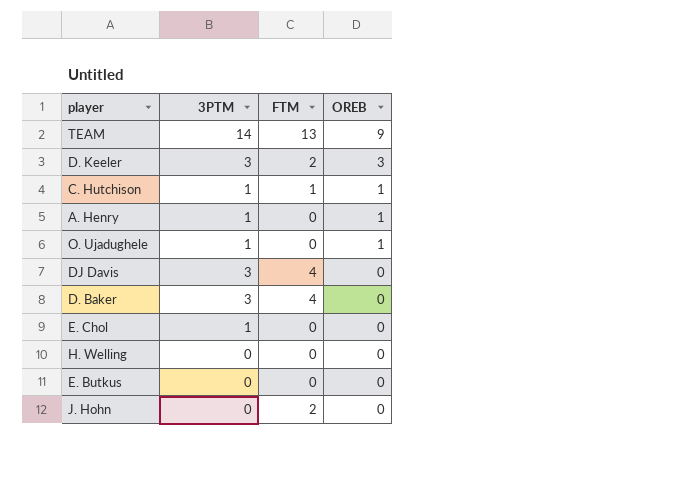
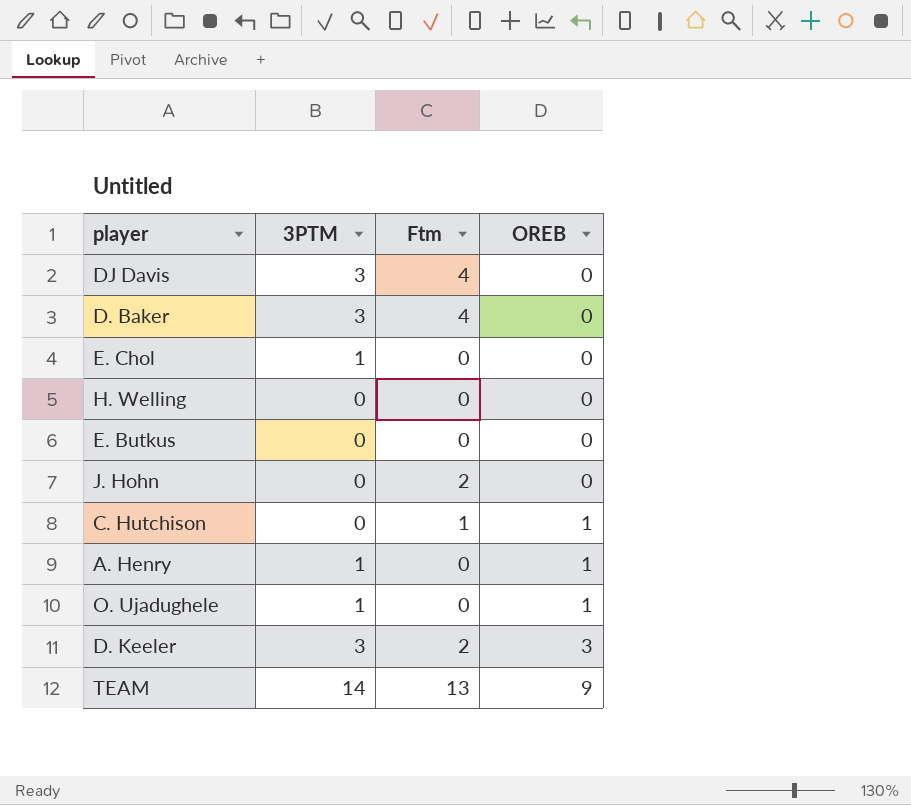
row order: OREB descending -> OREB ascending
column name: FTM -> Ftm
C. Hutchison | 3PTM: 1 -> 0

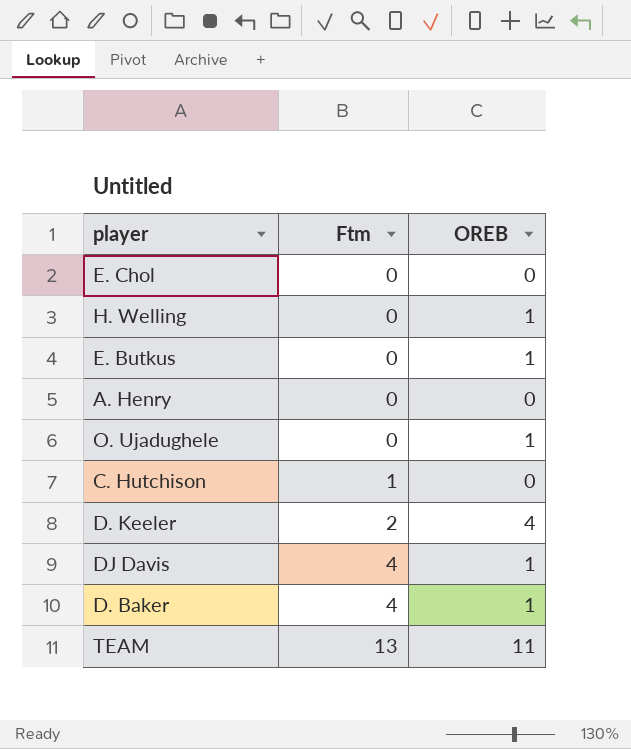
row order: OREB ascending -> Ftm ascending
column 3PTM | position: 2 -> none
row J. Hohn: 0 | 2 | 0 -> none
H. Welling | OREB: 0 -> 1
E. Butkus | OREB: 0 -> 1
A. Henry | OREB: 1 -> 0
C. Hutchison | OREB: 1 -> 0
D. Keeler | OREB: 3 -> 4
DJ Davis | OREB: 0 -> 1
D. Baker | OREB: 0 -> 1
TEAM | OREB: 9 -> 11

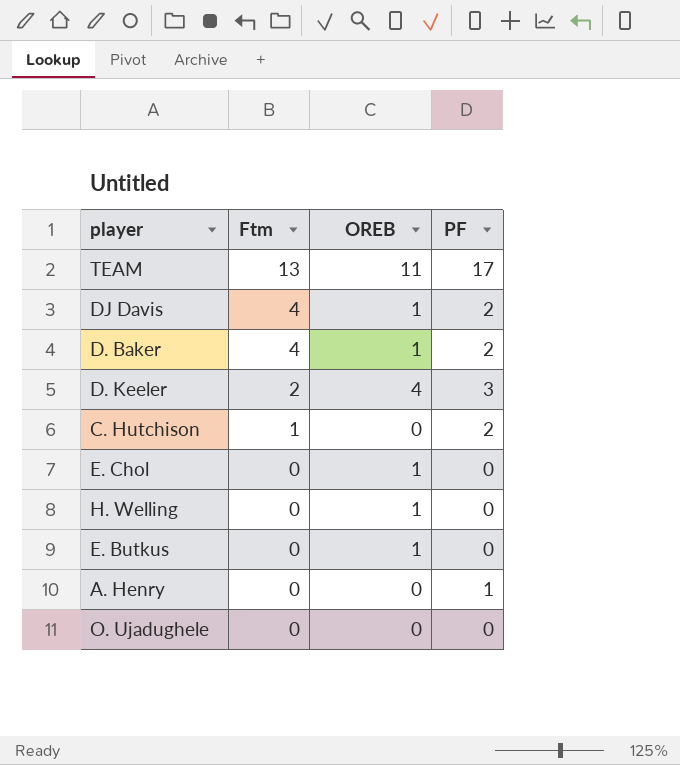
row order: Ftm ascending -> Ftm descending
column PF | position: none -> 4
E. Chol | OREB: 0 -> 1
O. Ujadughele | OREB: 1 -> 0

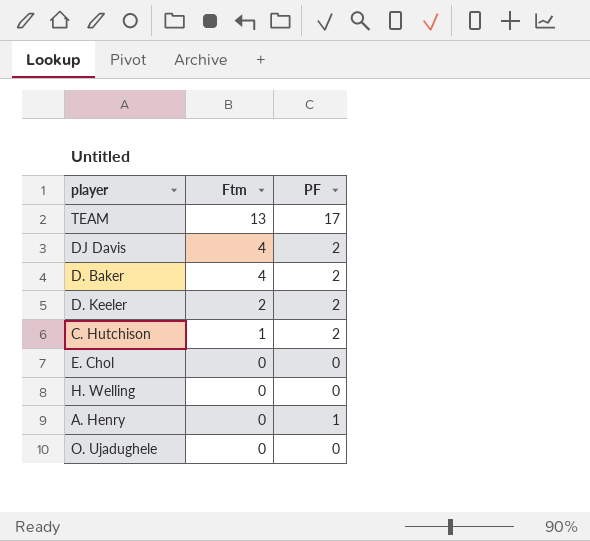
column OREB | position: 3 -> none
row E. Butkus: 0 | 1 | 0 -> none
D. Keeler | PF: 3 -> 2

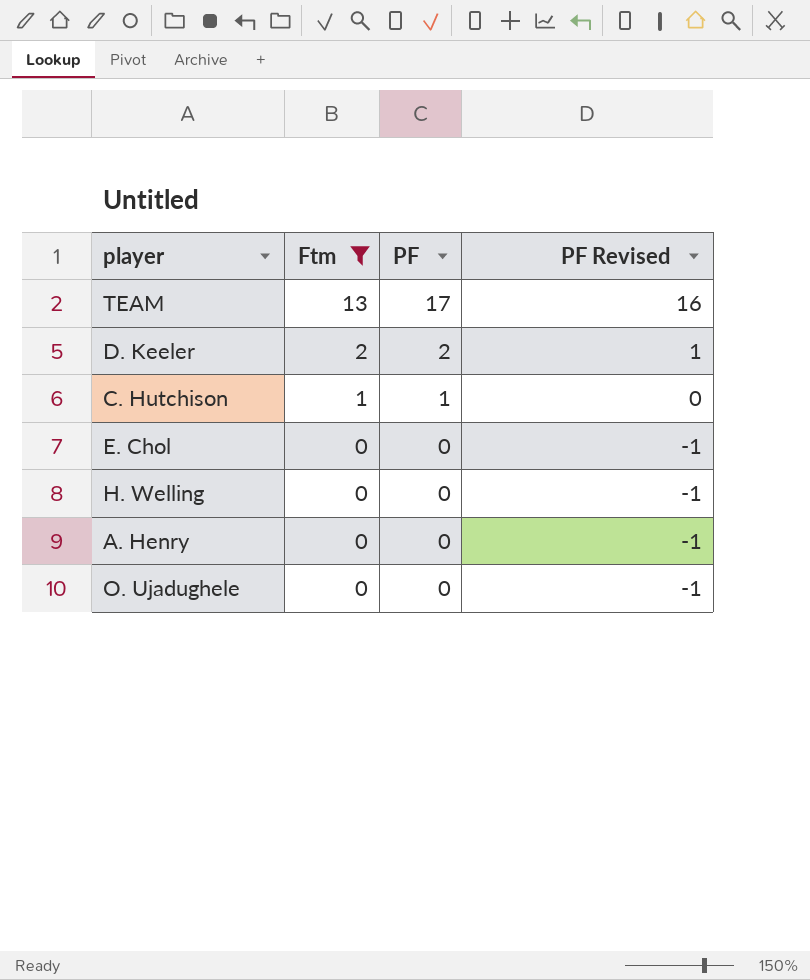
filter: none -> Ftm != 4
column PF Revised | formula: none -> [PF] - 1
C. Hutchison | PF: 2 -> 1
A. Henry | PF: 1 -> 0

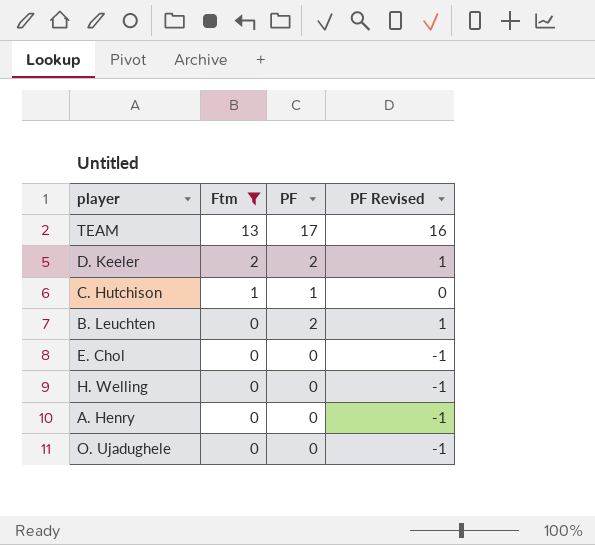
row B. Leuchten: none -> 0 | 2 | 1

